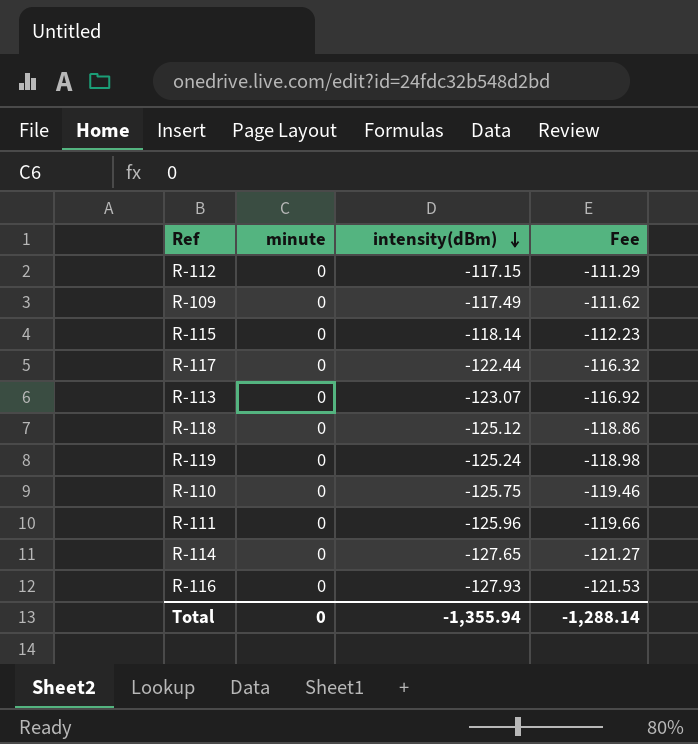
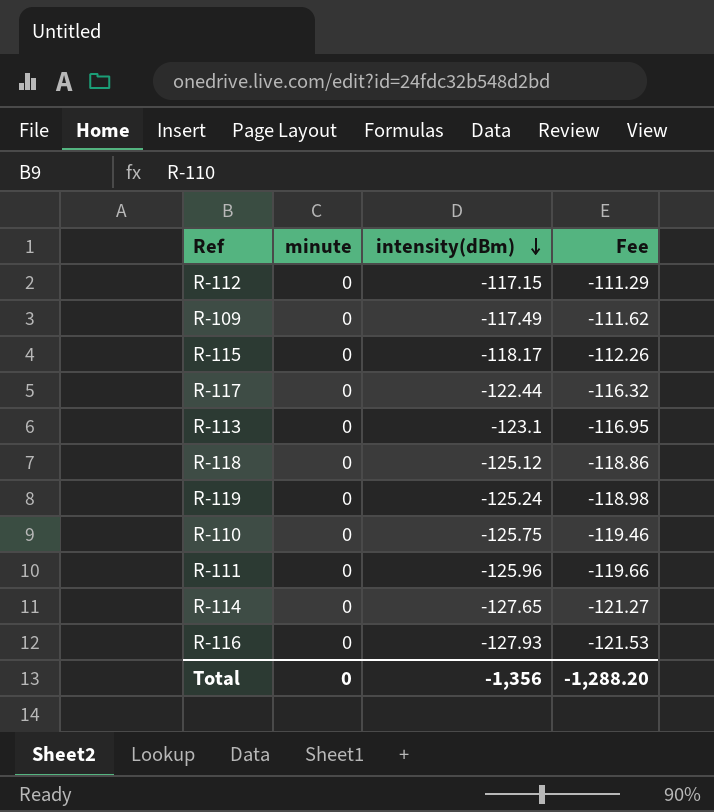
R-115 | intensity(dBm): -118.14 -> -118.17
R-115 | Fee: -112.23 -> -112.26
R-113 | intensity(dBm): -123.07 -> -123.1
R-113 | Fee: -116.92 -> -116.95
Total | intensity(dBm): -1,355.94 -> -1,356
Total | Fee: -1,288.14 -> -1,288.20

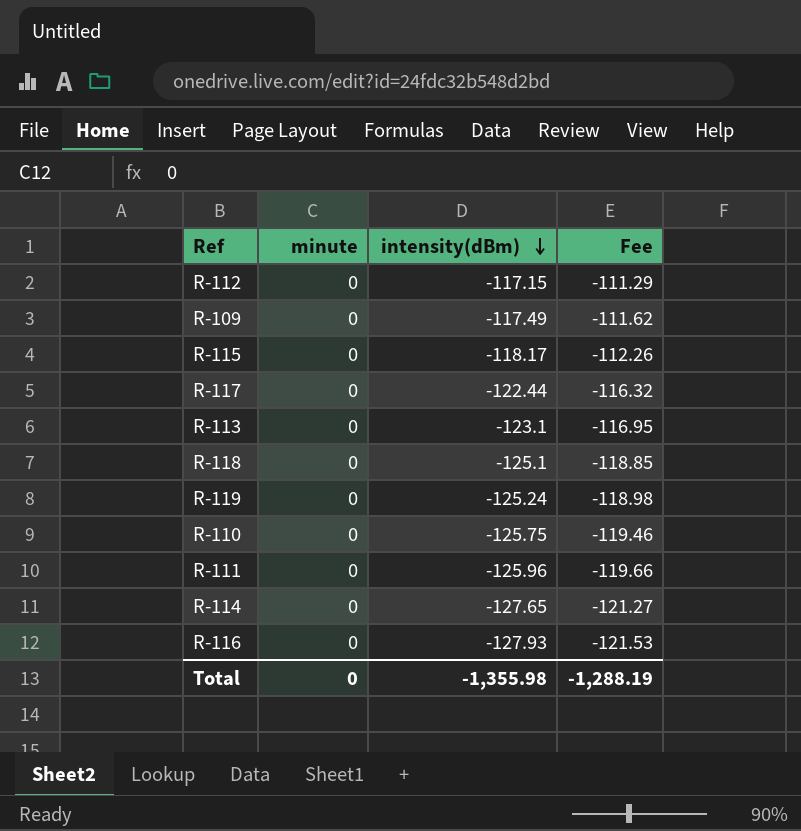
R-118 | intensity(dBm): -125.12 -> -125.1
R-118 | Fee: -118.86 -> -118.85
Total | intensity(dBm): -1,356 -> -1,355.98
Total | Fee: -1,288.20 -> -1,288.19

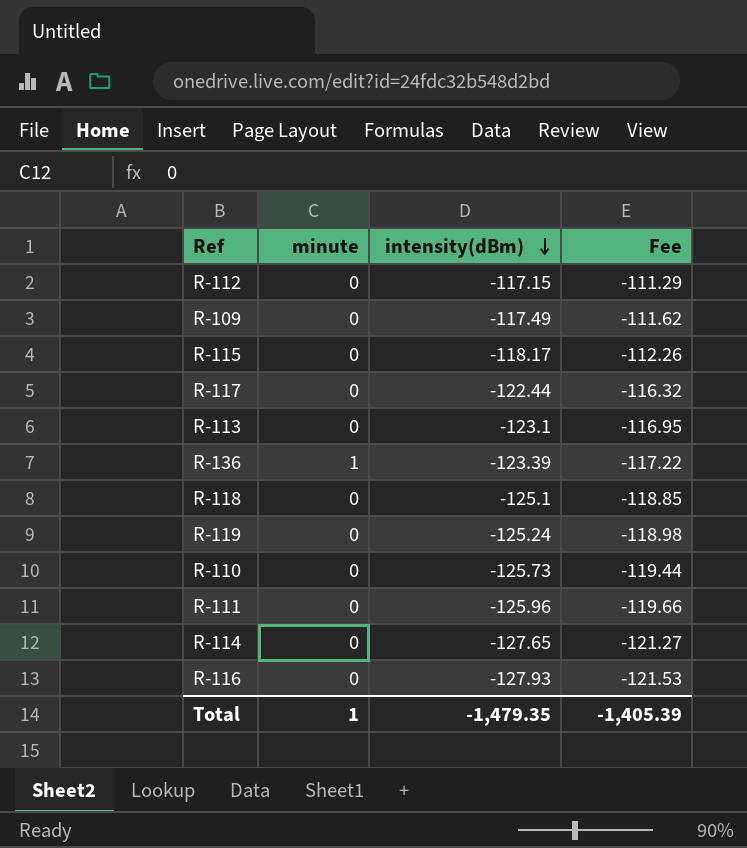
row R-136: none -> 1 | -123.39 | -117.22
R-110 | intensity(dBm): -125.75 -> -125.73
R-110 | Fee: -119.46 -> -119.44
Total | minute: 0 -> 1
Total | intensity(dBm): -1,355.98 -> -1,479.35
Total | Fee: -1,288.19 -> -1,405.39

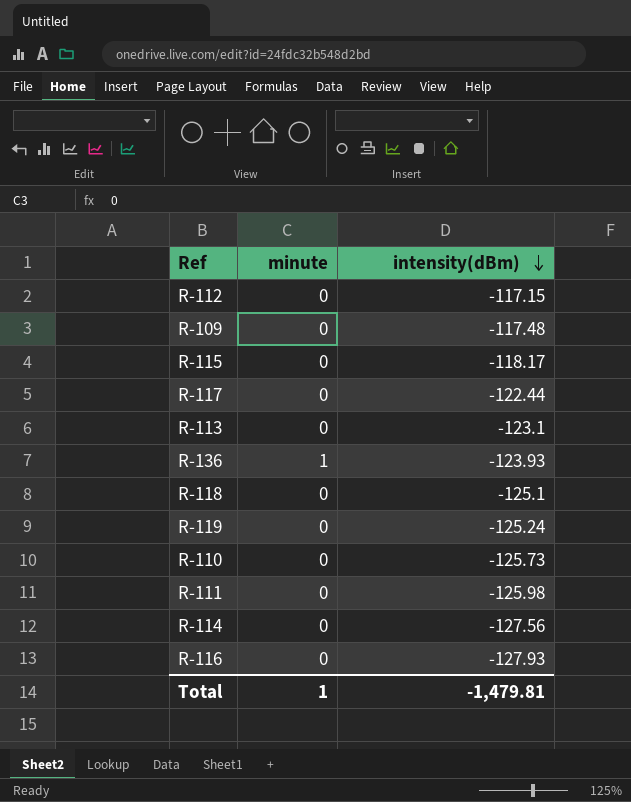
column Fee | formula: [intensity(dBm)] * 0.95 -> none
R-109 | intensity(dBm): -117.49 -> -117.48
R-136 | intensity(dBm): -123.39 -> -123.93
R-111 | intensity(dBm): -125.96 -> -125.98
R-114 | intensity(dBm): -127.65 -> -127.56
Total | intensity(dBm): -1,479.35 -> -1,479.81

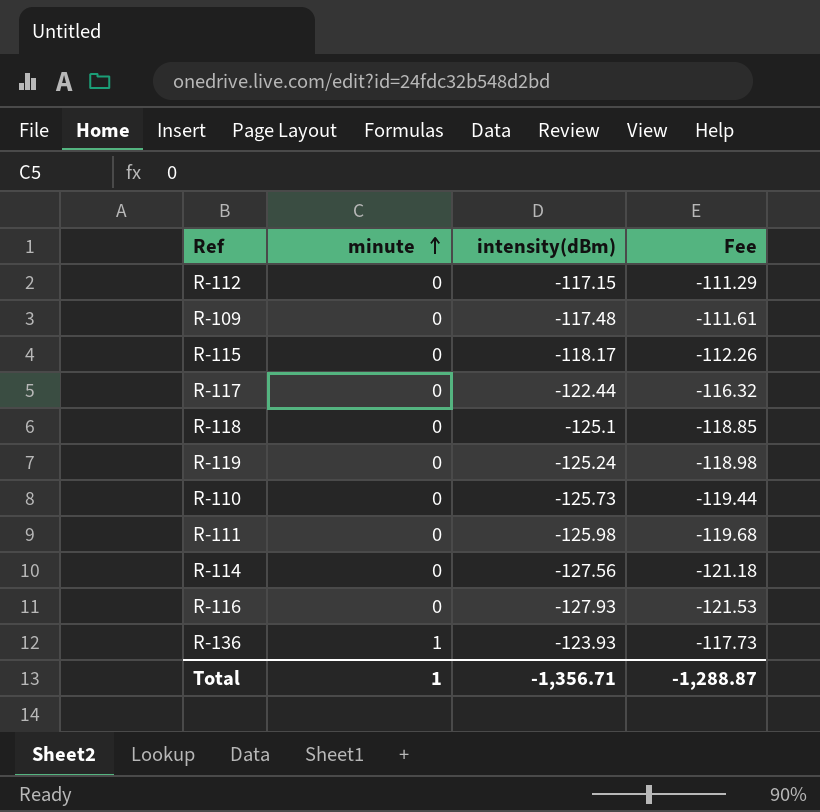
row order: intensity(dBm) descending -> minute ascending
column Fee | formula: none -> [intensity(dBm)] * 0.95
row R-113: 0 | -123.1 -> none
Total | intensity(dBm): -1,479.81 -> -1,356.71

